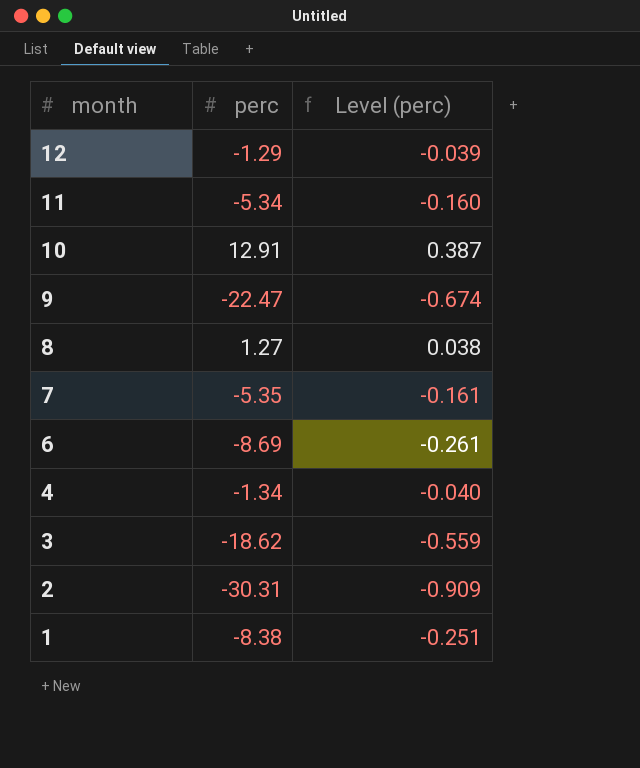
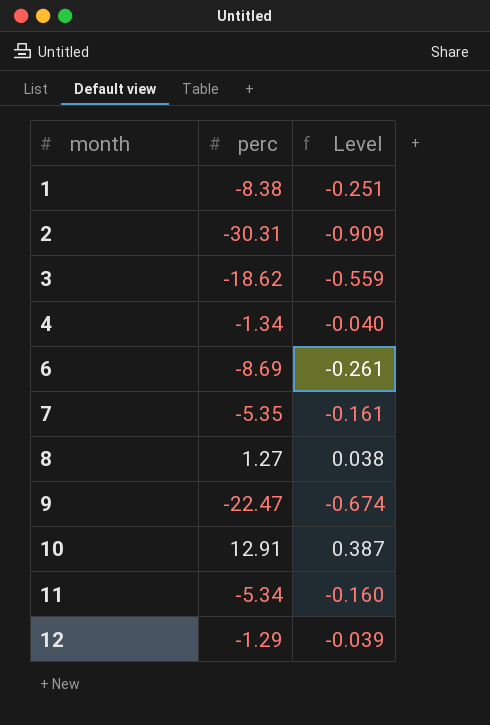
row order: month descending -> month ascending
column name: Level (perc) -> Level

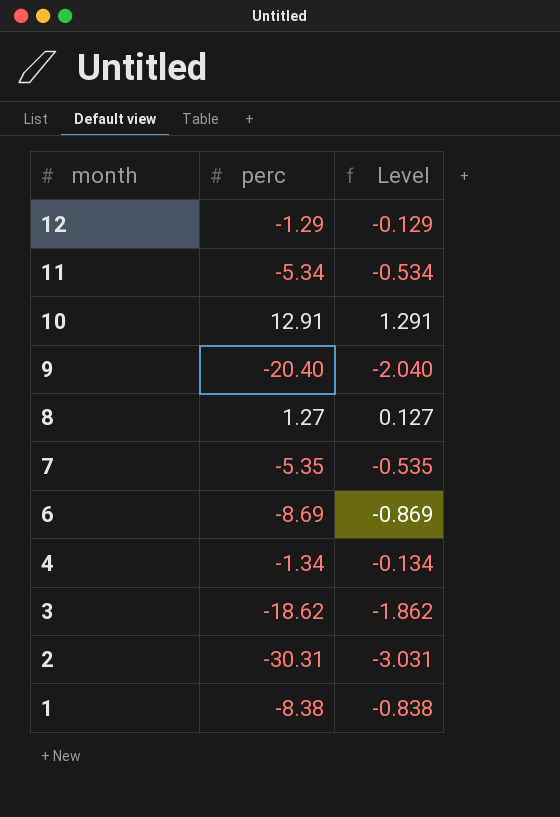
row order: month ascending -> month descending
column Level | formula: [perc] * 0.03 -> [perc] * 0.1
9 | perc: -22.47 -> -20.40

